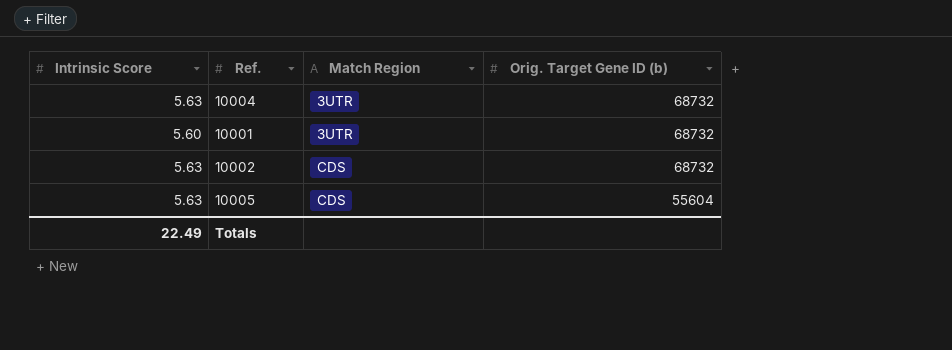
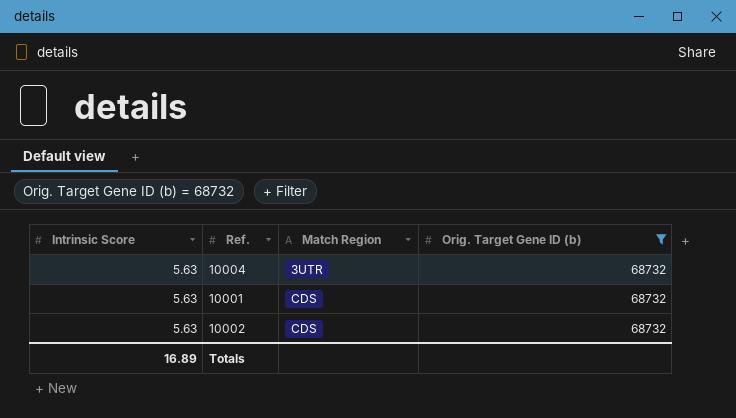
filter: none -> Orig. Target Gene ID (b) = 68732
10001 | Intrinsic Score: 5.60 -> 5.63
10001 | Match Region: 3UTR -> CDS
Totals | Intrinsic Score: 22.49 -> 16.89

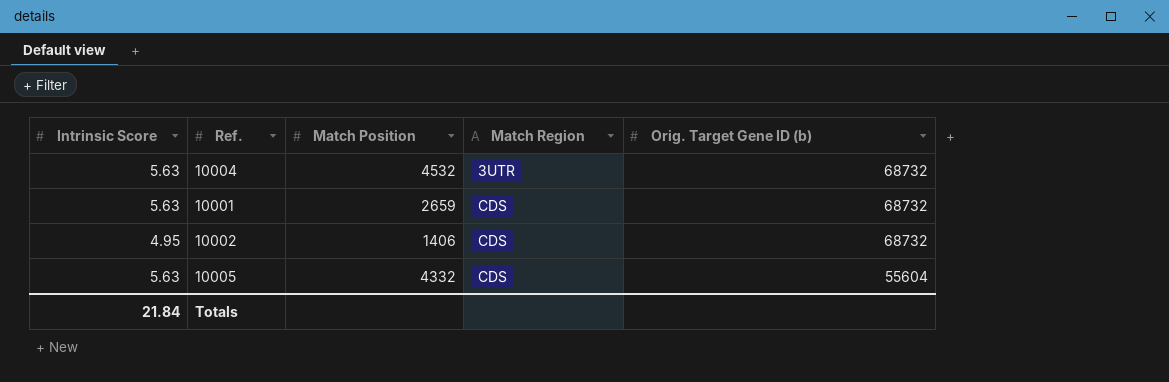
filter: Orig. Target Gene ID (b) = 68732 -> none
column Match Position | position: none -> 3
10002 | Intrinsic Score: 5.63 -> 4.95
Totals | Intrinsic Score: 16.89 -> 21.84

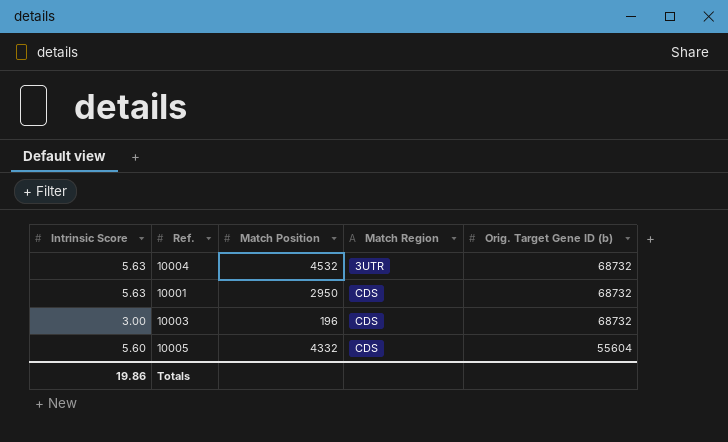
row 10002: 4.95 | 1406 | CDS | 68732 -> none
10001 | Match Position: 2659 -> 2950
row 10003: none -> 3.00 | 196 | CDS | 68732
10005 | Intrinsic Score: 5.63 -> 5.60
Totals | Intrinsic Score: 21.84 -> 19.86

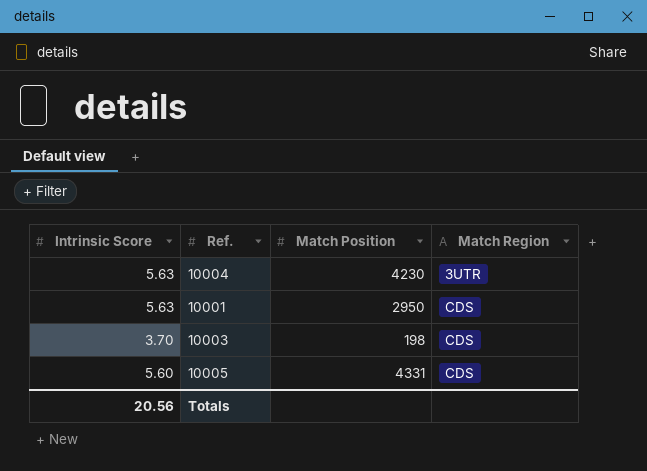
column Orig. Target Gene ID (b) | position: 5 -> none
10004 | Match Position: 4532 -> 4230
10003 | Intrinsic Score: 3.00 -> 3.70
10003 | Match Position: 196 -> 198
10005 | Match Position: 4332 -> 4331
Totals | Intrinsic Score: 19.86 -> 20.56

